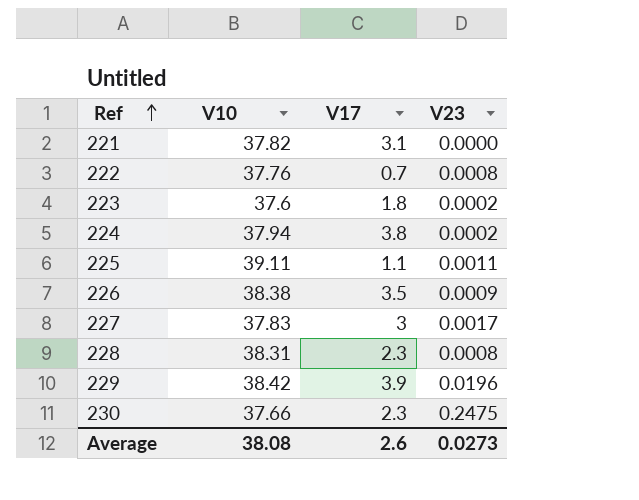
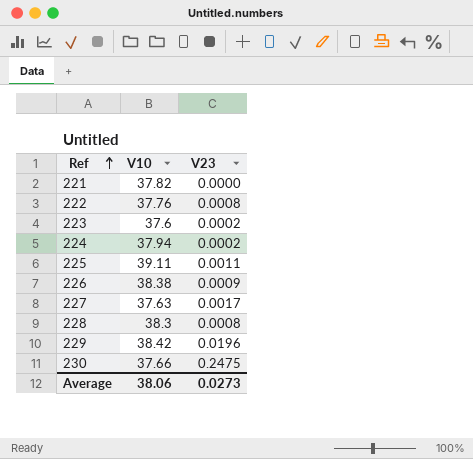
column V17 | position: 3 -> none
227 | V10: 37.83 -> 37.63
228 | V10: 38.31 -> 38.3
Average | V10: 38.08 -> 38.06

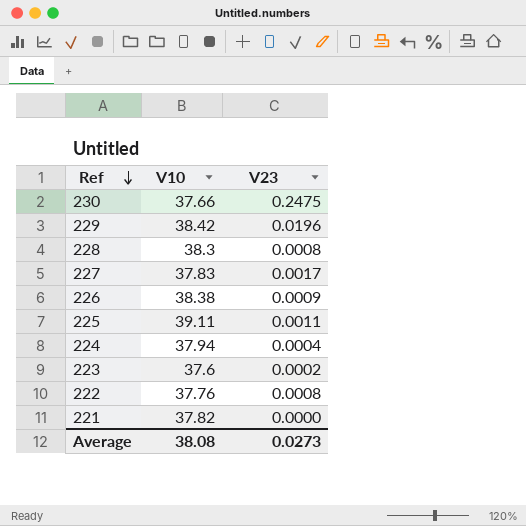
row order: Ref ascending -> Ref descending
227 | V10: 37.63 -> 37.83
224 | V23: 0.0002 -> 0.0004
Average | V10: 38.06 -> 38.08

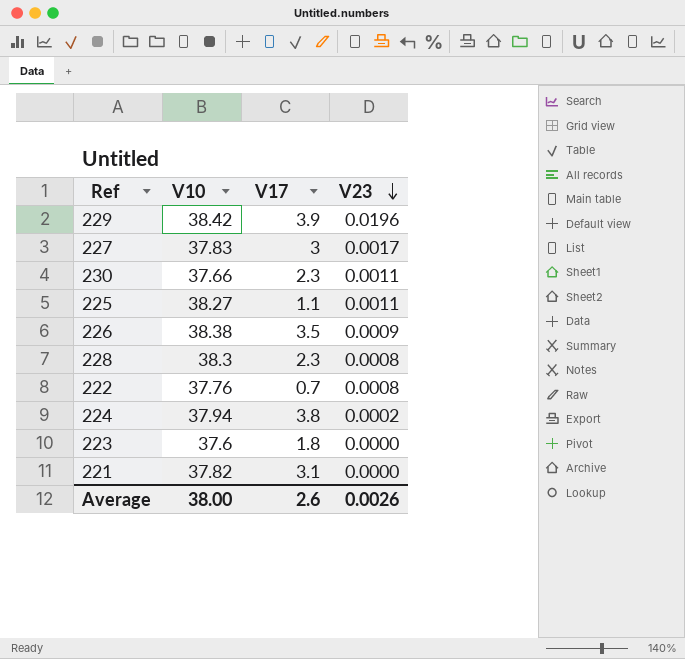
row order: Ref descending -> V23 descending
column V17 | position: none -> 3
230 | V23: 0.2475 -> 0.0011
225 | V10: 39.11 -> 38.27
224 | V23: 0.0004 -> 0.0002
223 | V23: 0.0002 -> 0.0000
Average | V10: 38.08 -> 38.00
Average | V23: 0.0273 -> 0.0026

